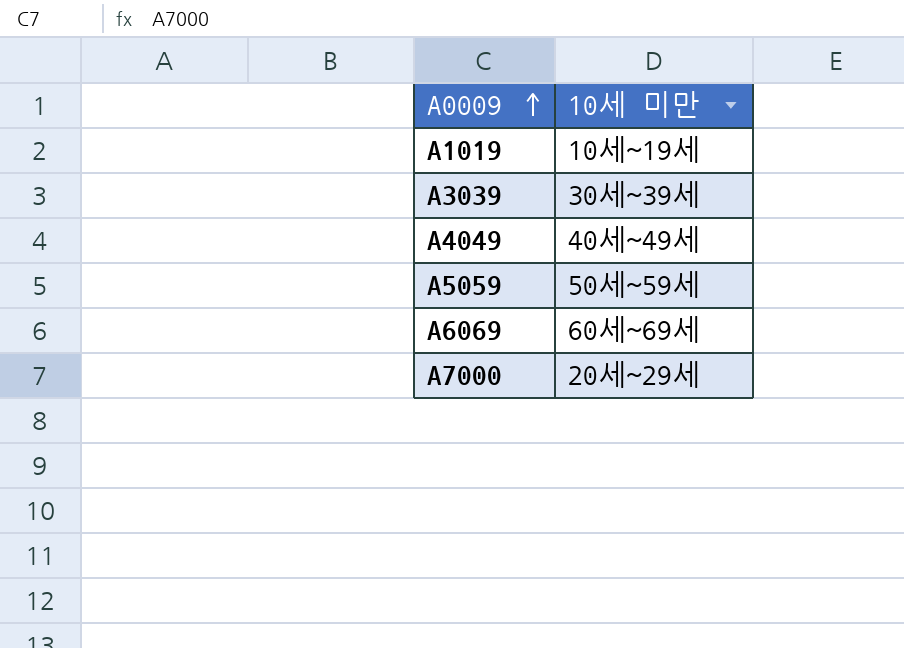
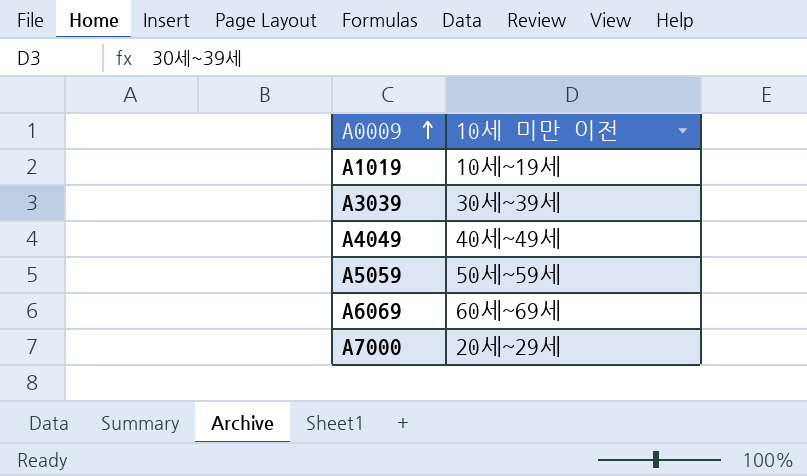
column name: 10세 미만 -> 10세 미만 이전

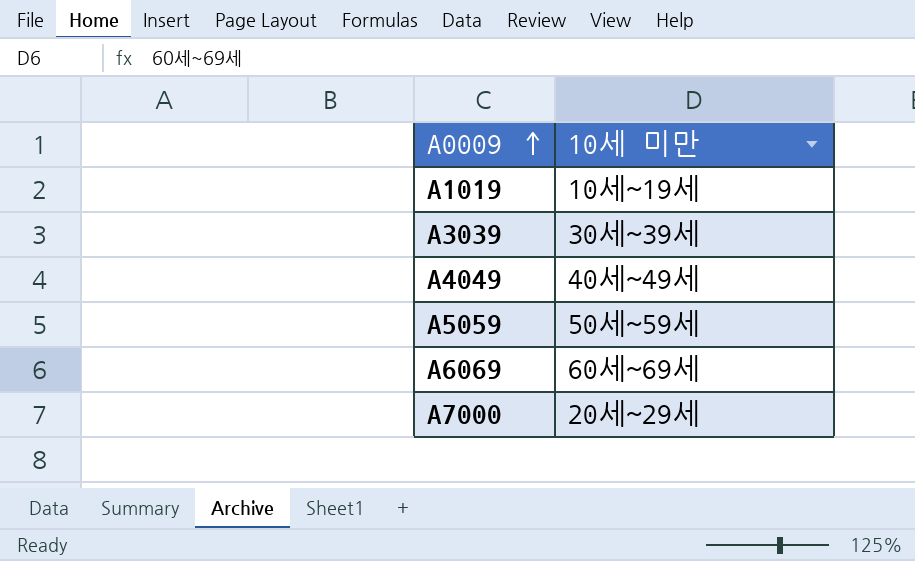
column name: 10세 미만 이전 -> 10세 미만

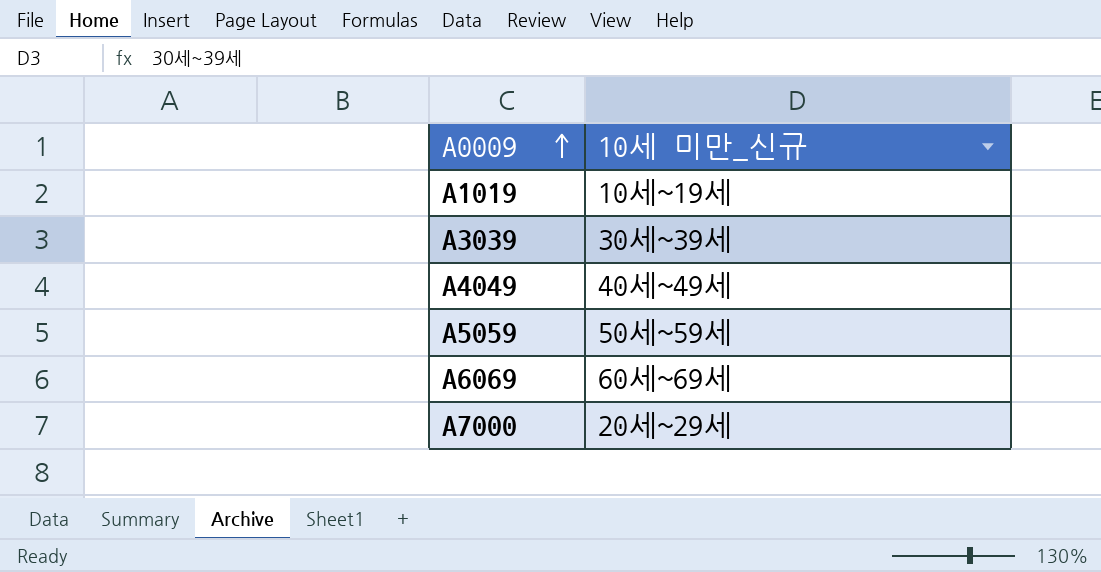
column name: 10세 미만 -> 10세 미만_신규

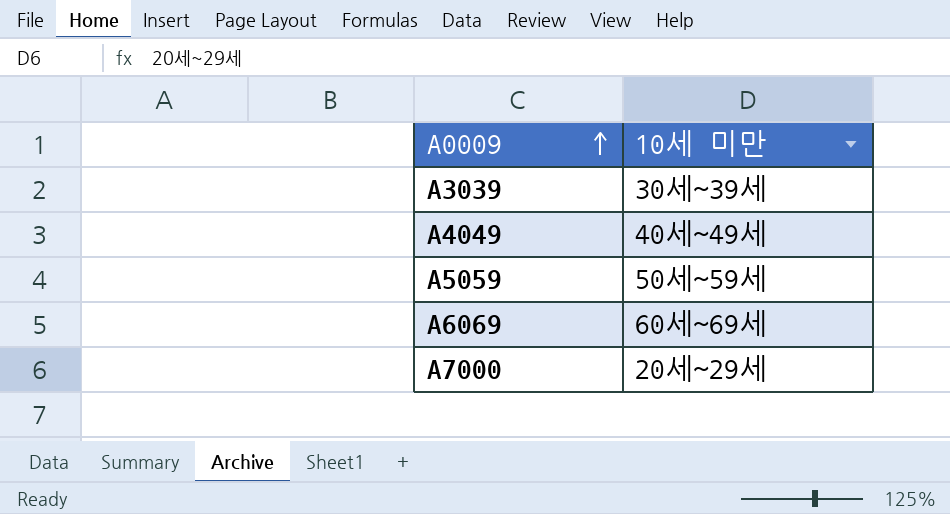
column name: 10세 미만_신규 -> 10세 미만
row A1019: 10세~19세 -> none

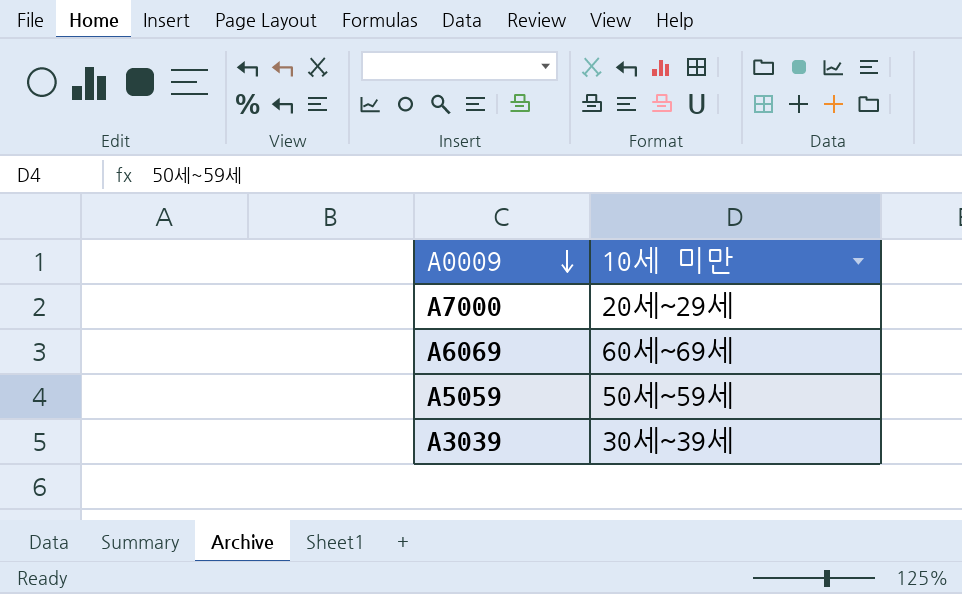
row order: A0009 ascending -> A0009 descending
row A4049: 40세~49세 -> none

